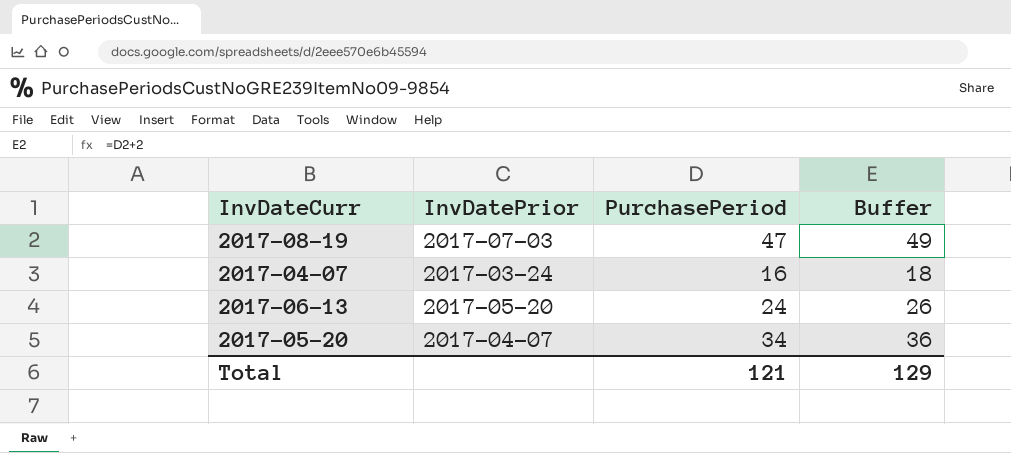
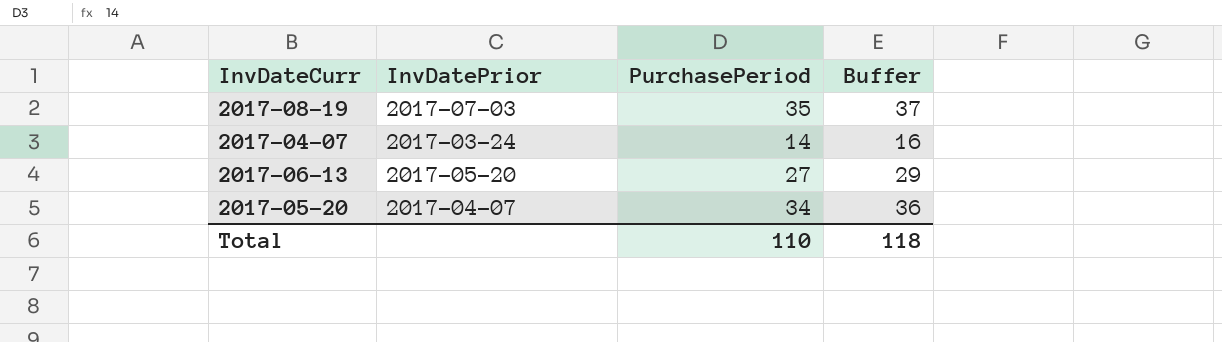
2017-08-19 | PurchasePeriod: 47 -> 35
2017-08-19 | Buffer: 49 -> 37
2017-04-07 | PurchasePeriod: 16 -> 14
2017-04-07 | Buffer: 18 -> 16
2017-06-13 | PurchasePeriod: 24 -> 27
2017-06-13 | Buffer: 26 -> 29
Total | PurchasePeriod: 121 -> 110
Total | Buffer: 129 -> 118

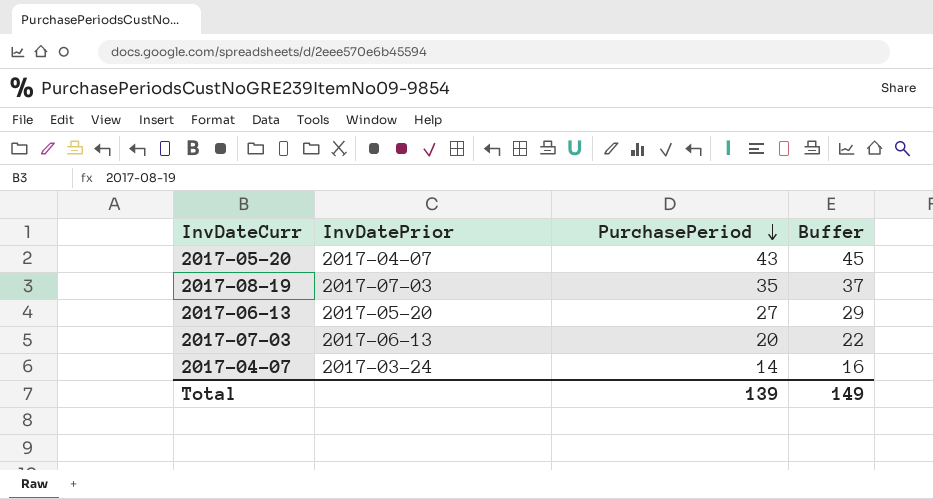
row order: none -> PurchasePeriod descending
2017-05-20 | PurchasePeriod: 34 -> 43
2017-05-20 | Buffer: 36 -> 45
row 2017-07-03: none -> 2017-06-13 | 20 | 22
Total | PurchasePeriod: 110 -> 139
Total | Buffer: 118 -> 149

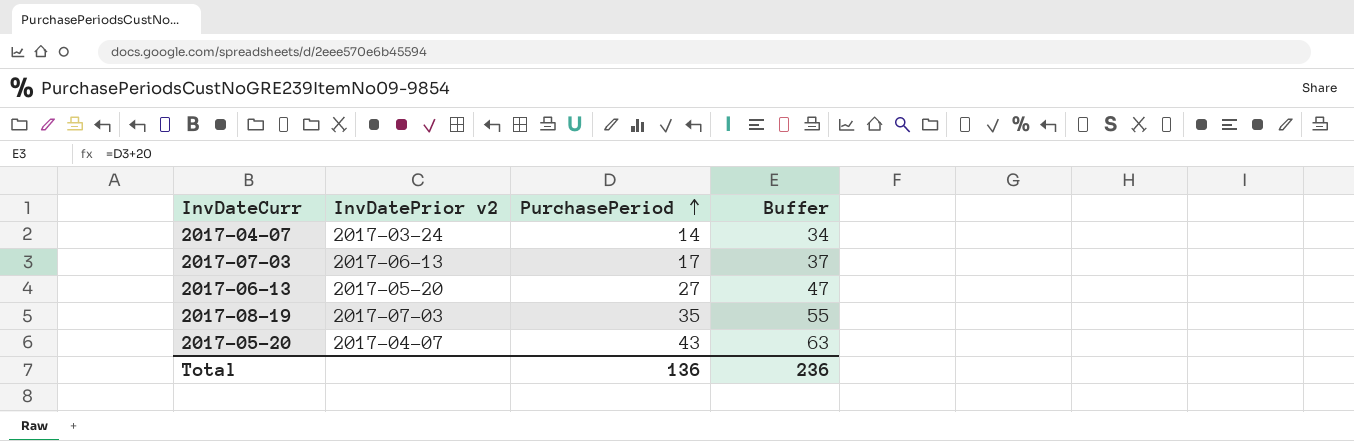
row order: PurchasePeriod descending -> PurchasePeriod ascending
column name: InvDatePrior -> InvDatePrior v2
column Buffer | formula: [PurchasePeriod] + 2 -> [PurchasePeriod] + 20
2017-07-03 | PurchasePeriod: 20 -> 17
Total | PurchasePeriod: 139 -> 136
Total | Buffer: 149 -> 236

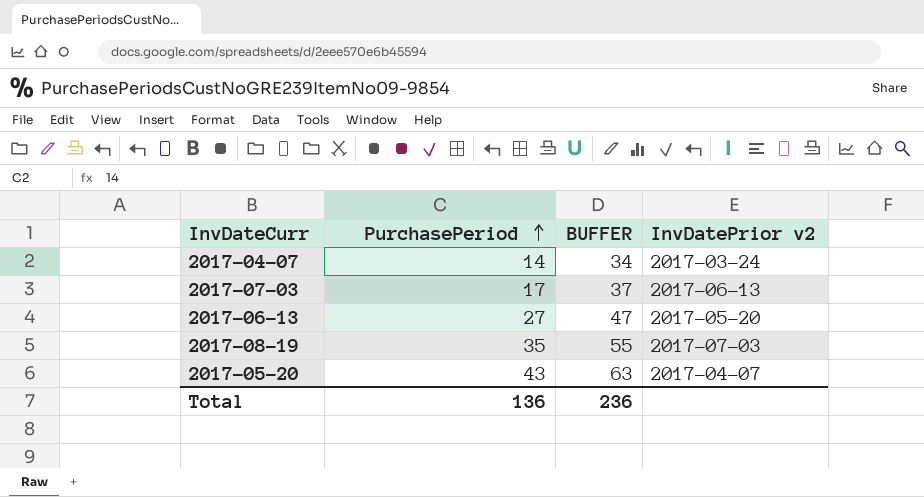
column name: Buffer -> BUFFER
column InvDatePrior v2 | position: 2 -> 4

